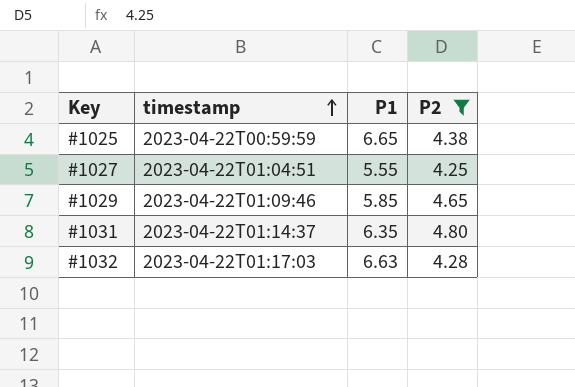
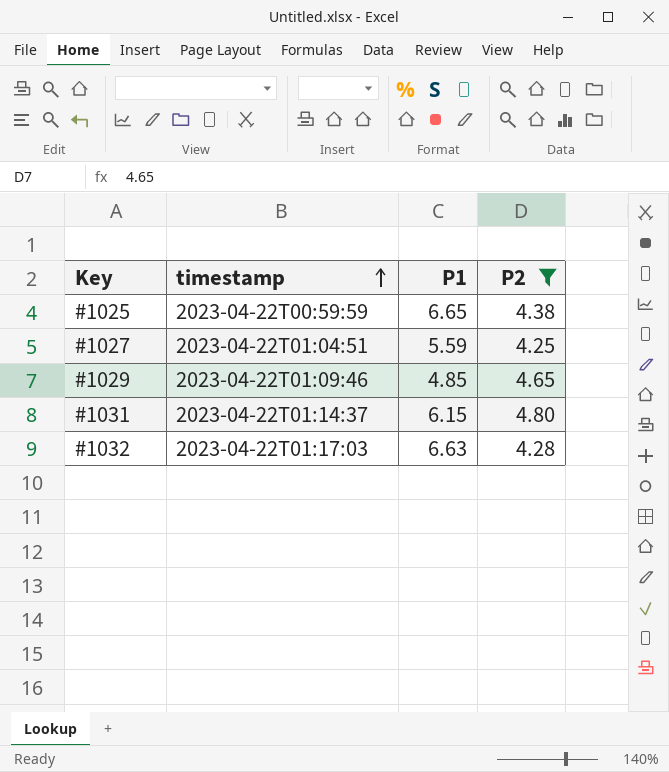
#1027 | P1: 5.55 -> 5.59
#1029 | P1: 5.85 -> 4.85
#1031 | P1: 6.35 -> 6.15

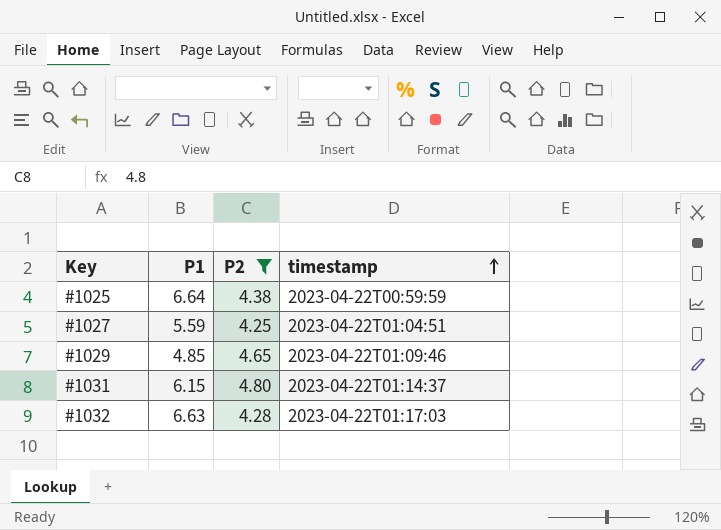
column timestamp | position: 2 -> 4
#1025 | P1: 6.65 -> 6.64

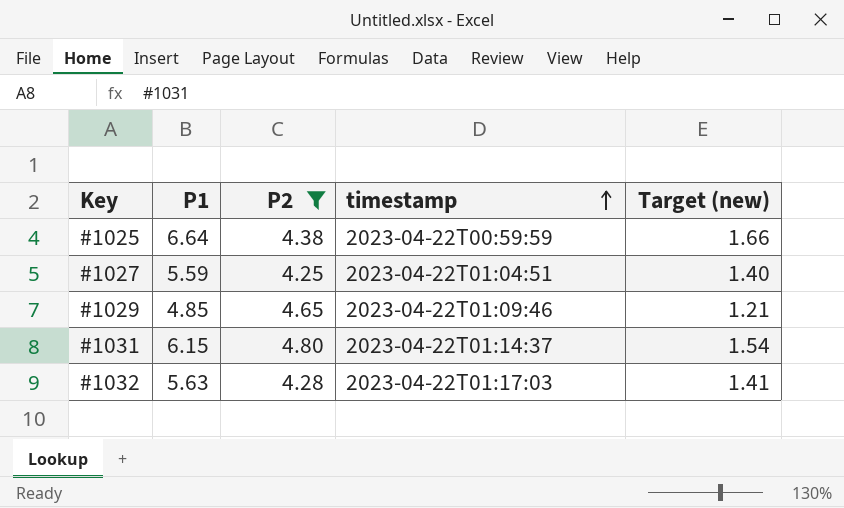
column Target (new) | formula: none -> [P1] * 0.25
#1032 | P1: 6.63 -> 5.63

